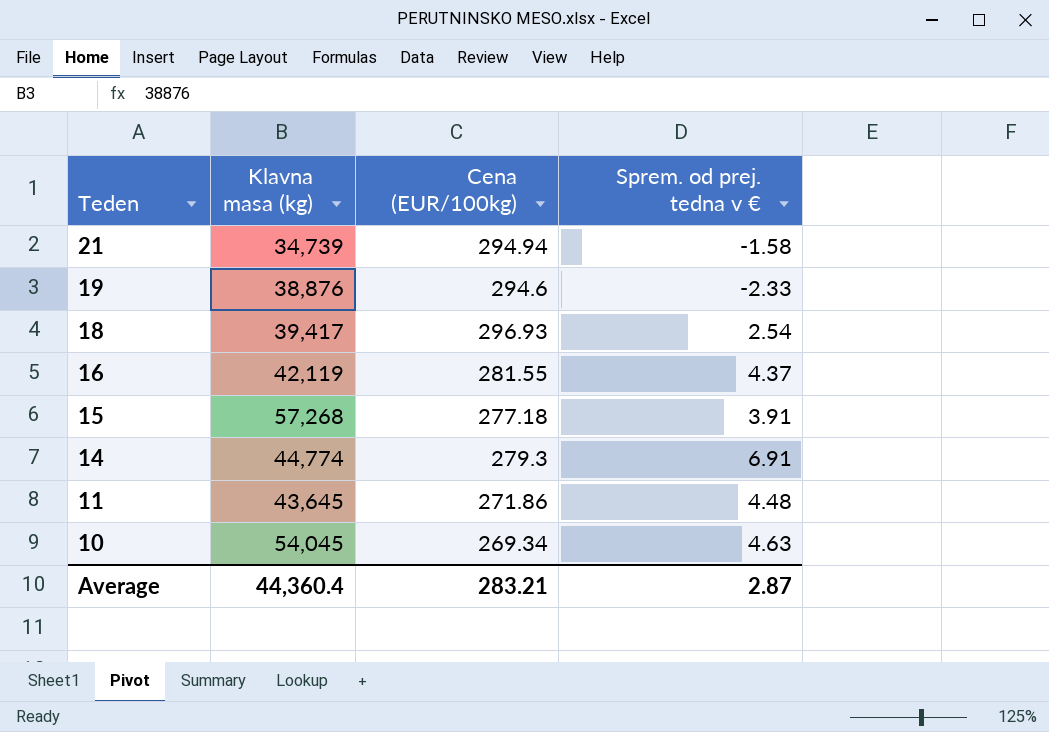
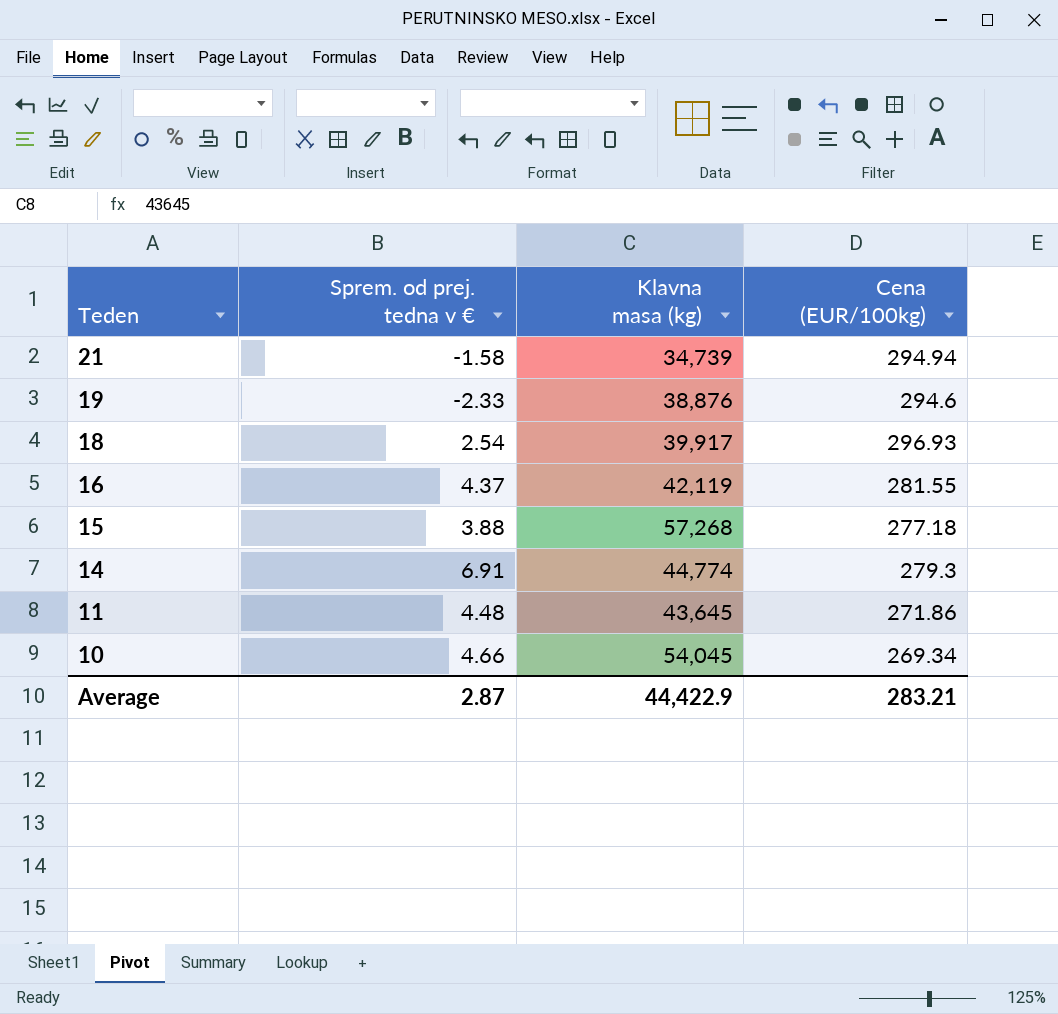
column Sprem. od prej. tedna v € | position: 4 -> 2
18 | Klavna masa (kg): 39,417 -> 39,917
15 | Sprem. od prej. tedna v €: 3.91 -> 3.88
10 | Sprem. od prej. tedna v €: 4.63 -> 4.66
Average | Klavna masa (kg): 44,360.4 -> 44,422.9

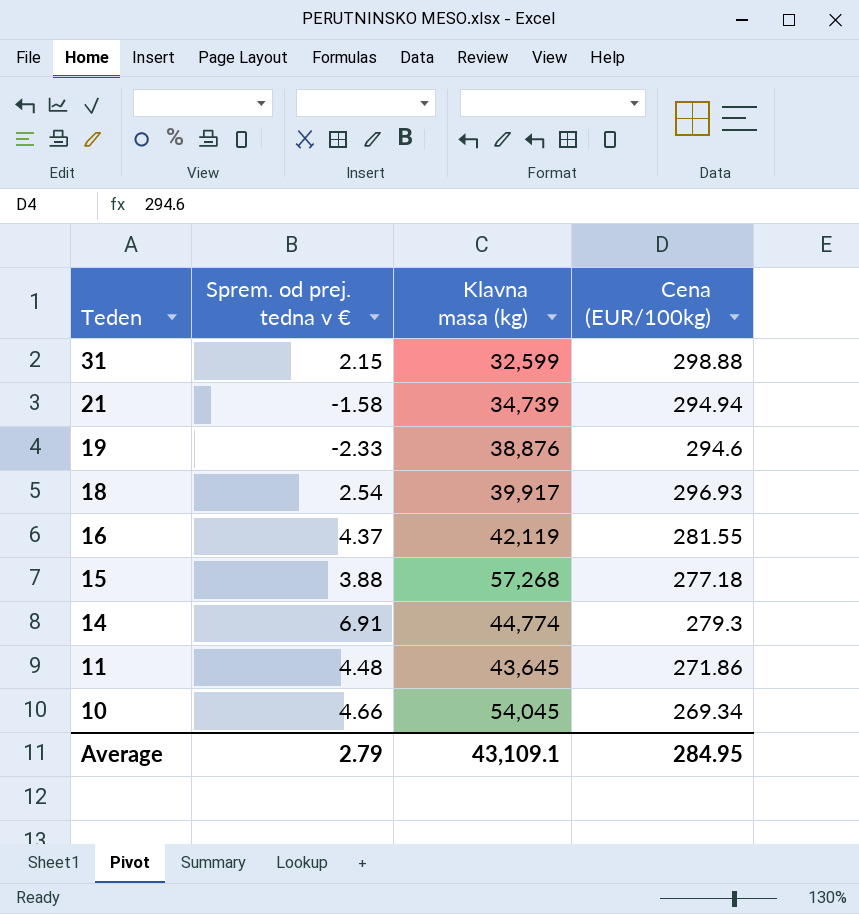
row 31: none -> 2.15 | 32,599 | 298.88
Average | Sprem. od prej. tedna v €: 2.87 -> 2.79
Average | Klavna masa (kg): 44,422.9 -> 43,109.1
Average | Cena (EUR/100kg): 283.21 -> 284.95

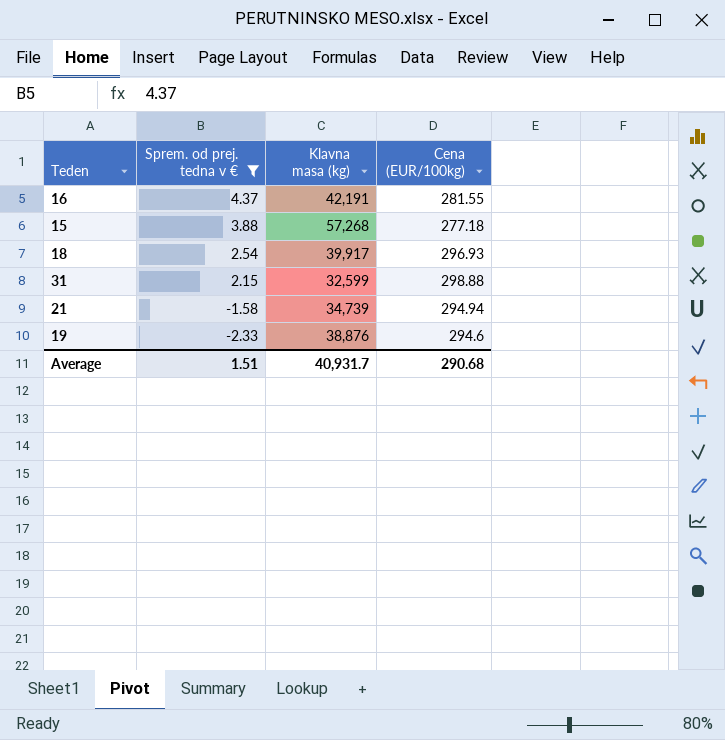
filter: none -> Sprem. od prej. tedna v € <= 4.37
row order: Teden descending -> Sprem. od prej. tedna v € descending
16 | Klavna masa (kg): 42,119 -> 42,191
Average | Sprem. od prej. tedna v €: 2.79 -> 1.51
Average | Klavna masa (kg): 43,109.1 -> 40,931.7
Average | Cena (EUR/100kg): 284.95 -> 290.68

